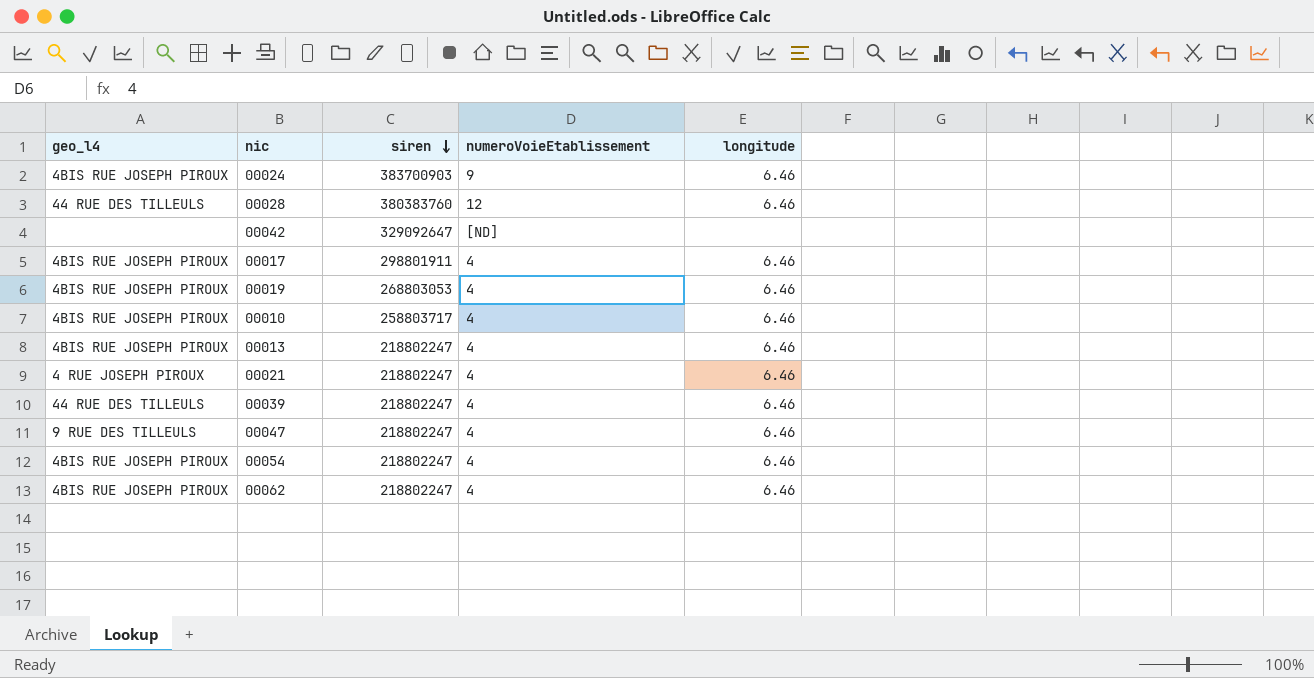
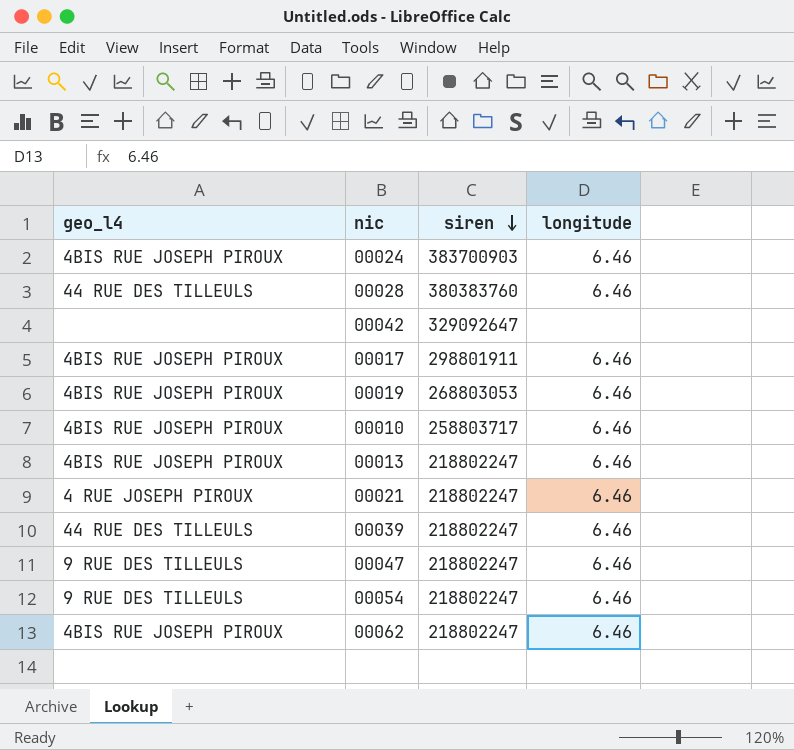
column numeroVoieEtablissement | position: 4 -> none
00054 | geo_l4: 4BIS RUE JOSEPH PIROUX -> 9 RUE DES TILLEULS

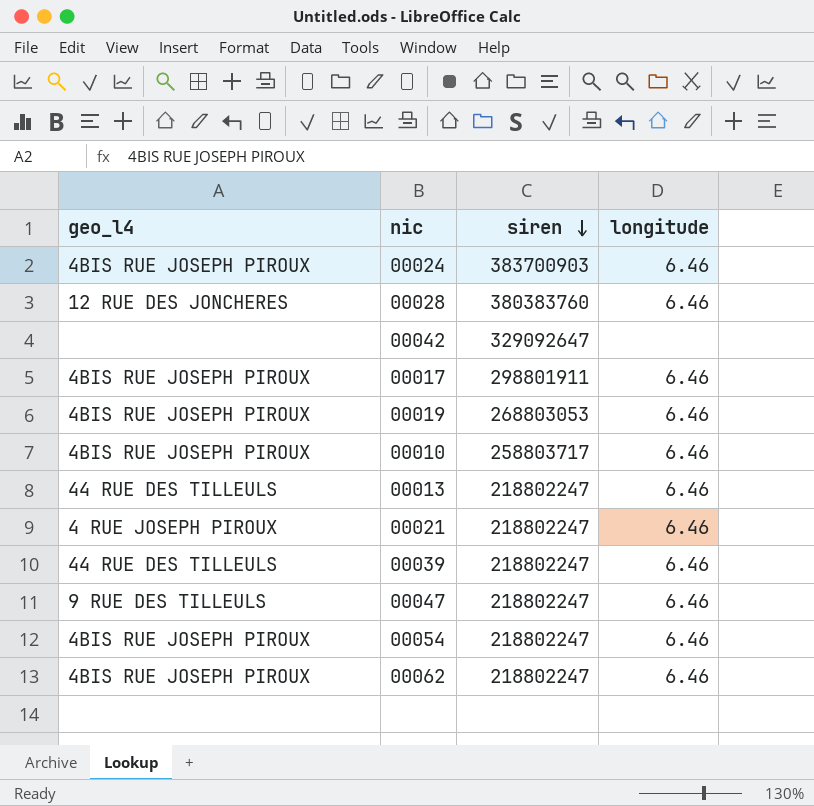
00028 | geo_l4: 44 RUE DES TILLEULS -> 12 RUE DES JONCHERES
00013 | geo_l4: 4BIS RUE JOSEPH PIROUX -> 44 RUE DES TILLEULS
00054 | geo_l4: 9 RUE DES TILLEULS -> 4BIS RUE JOSEPH PIROUX

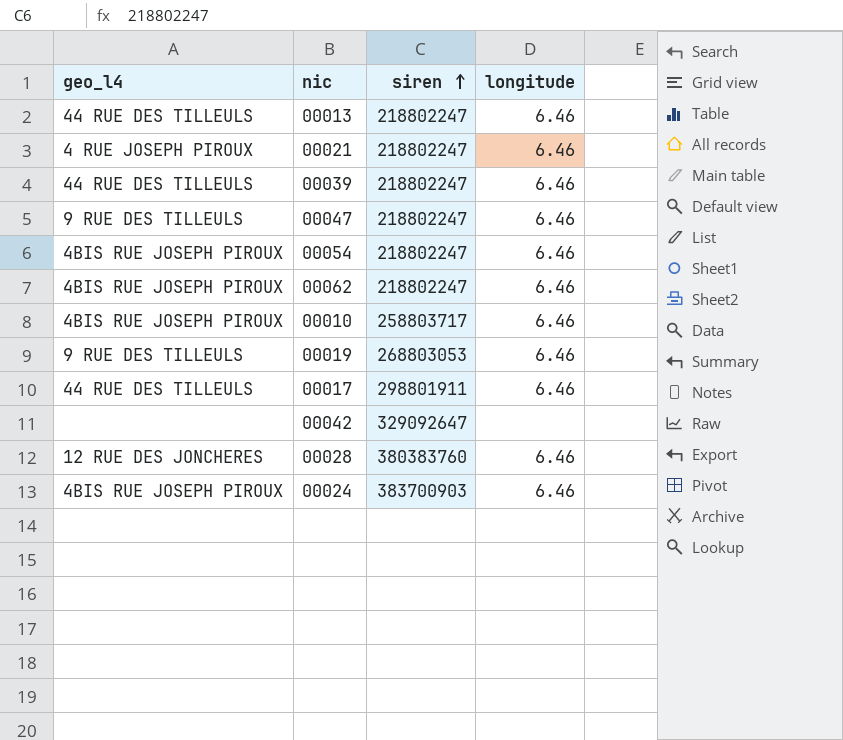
row order: siren descending -> siren ascending
00019 | geo_l4: 4BIS RUE JOSEPH PIROUX -> 9 RUE DES TILLEULS
00017 | geo_l4: 4BIS RUE JOSEPH PIROUX -> 44 RUE DES TILLEULS

